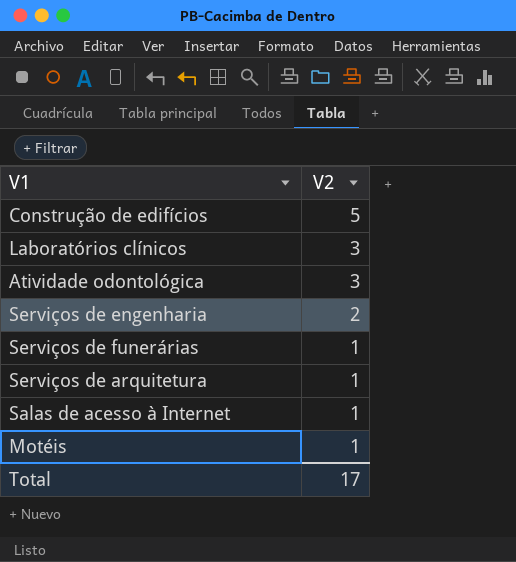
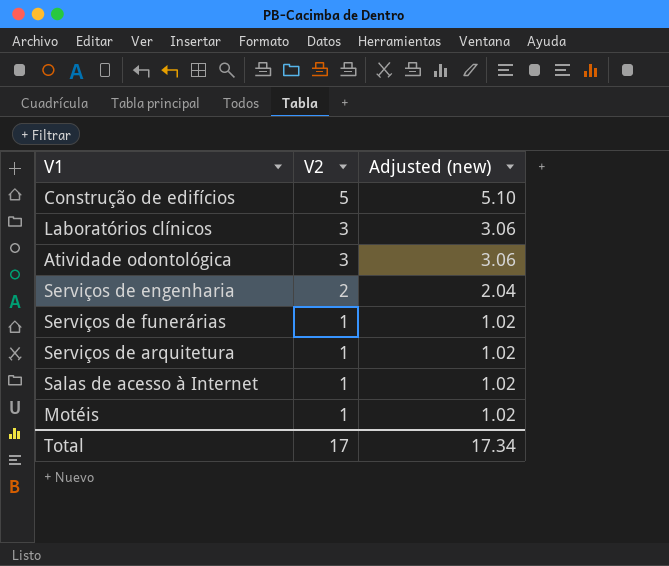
column Adjusted (new) | formula: none -> [V2] * 1.02

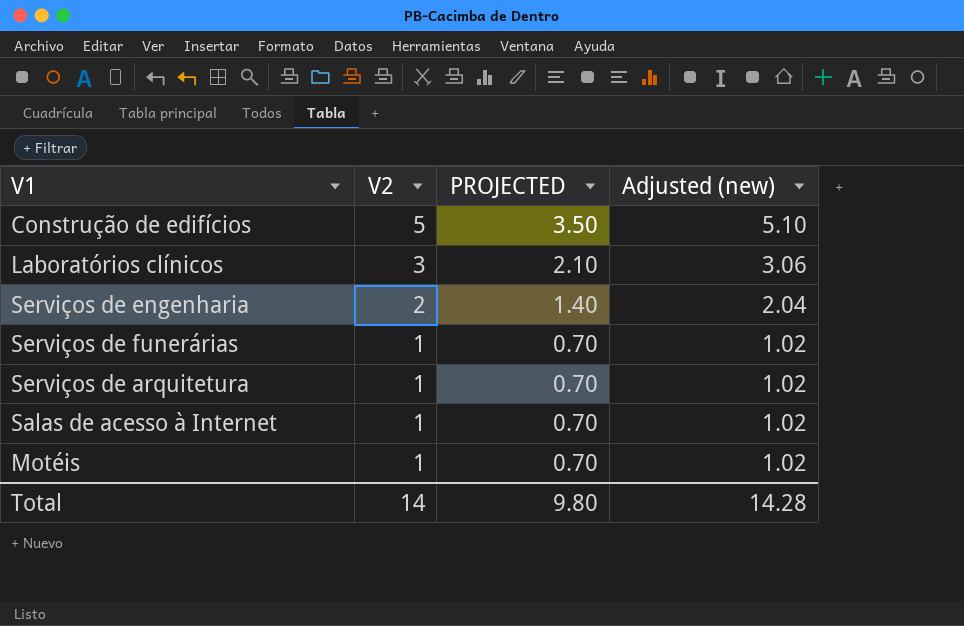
column PROJECTED | formula: none -> [V2] * 0.7
row Atividade odontológica: 3 | 3.06 -> none
Total | V2: 17 -> 14
Total | Adjusted (new): 17.34 -> 14.28

